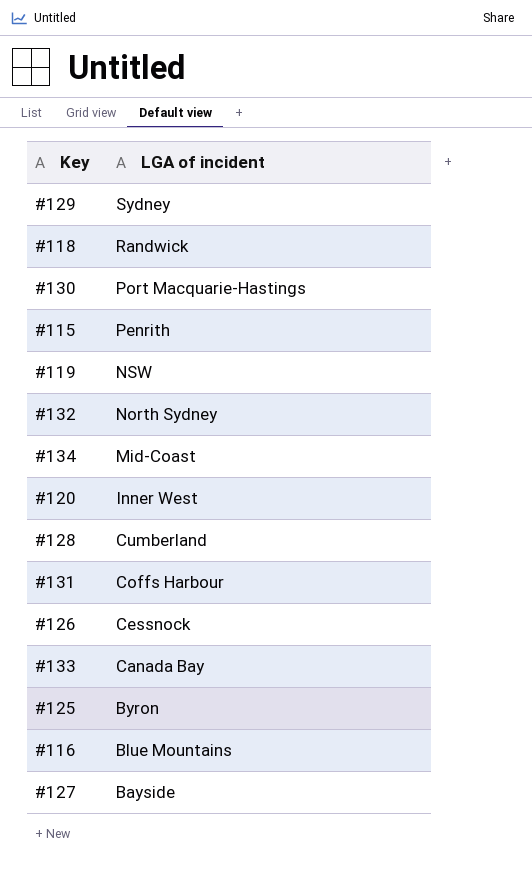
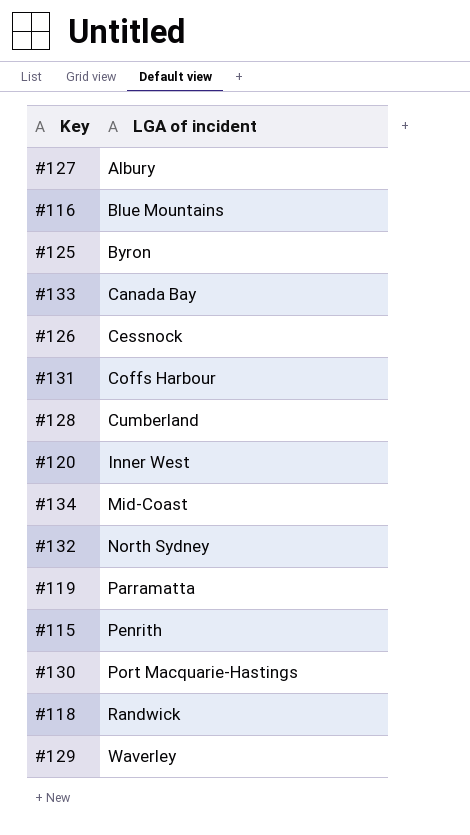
row order: LGA of incident descending -> LGA of incident ascending
#127 | LGA of incident: Bayside -> Albury
#119 | LGA of incident: NSW -> Parramatta
#129 | LGA of incident: Sydney -> Waverley

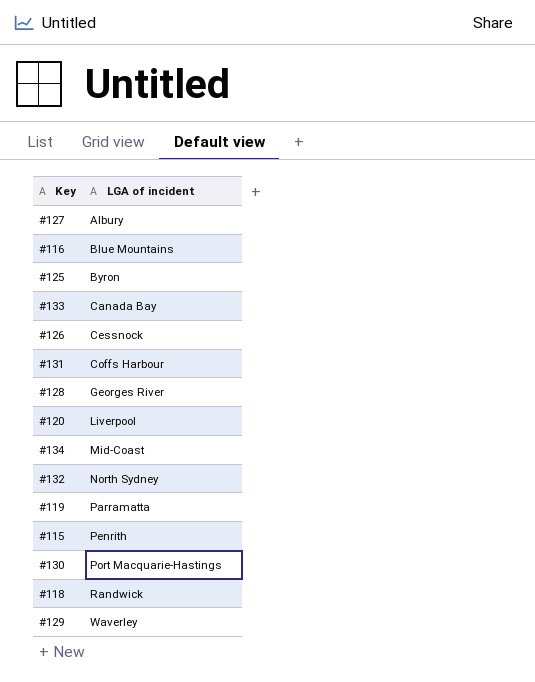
#128 | LGA of incident: Cumberland -> Georges River
#120 | LGA of incident: Inner West -> Liverpool

